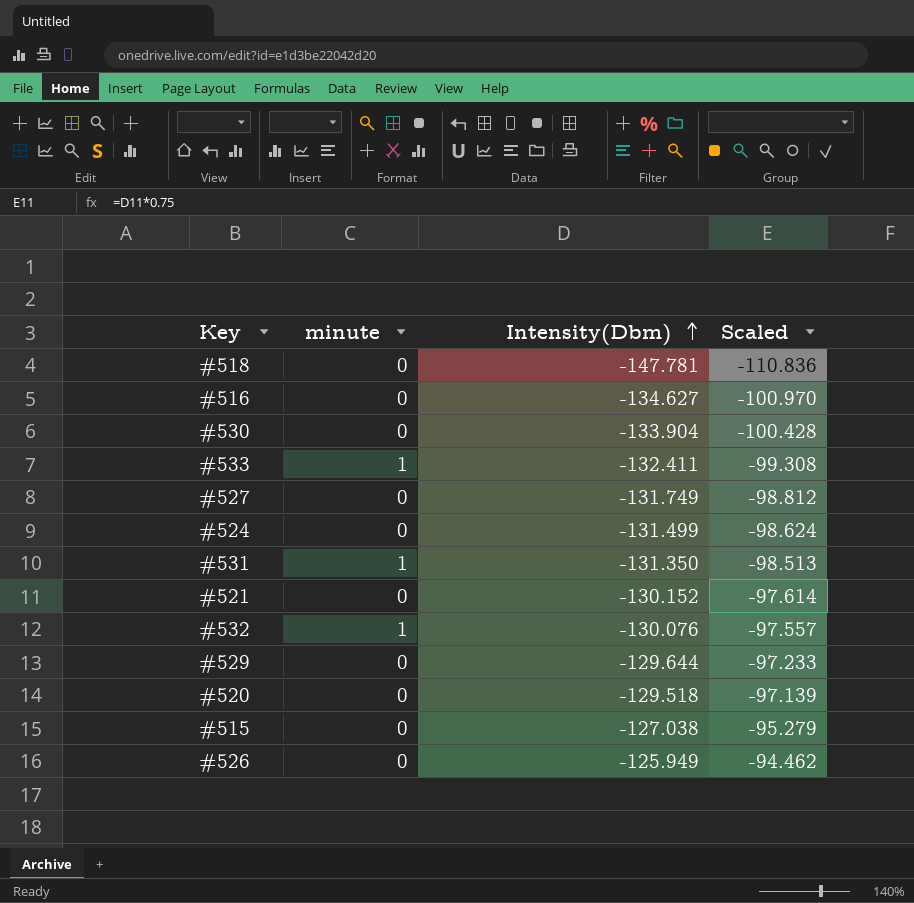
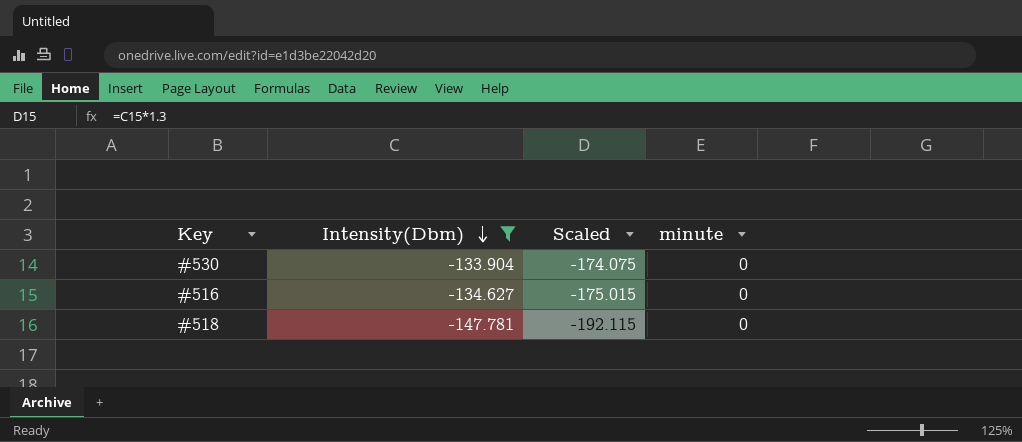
filter: none -> Intensity(Dbm) <= -133.904
row order: Intensity(Dbm) ascending -> Intensity(Dbm) descending
column Scaled | formula: [Intensity(Dbm)] * 0.75 -> [Intensity(Dbm)] * 1.3
column minute | position: 2 -> 4

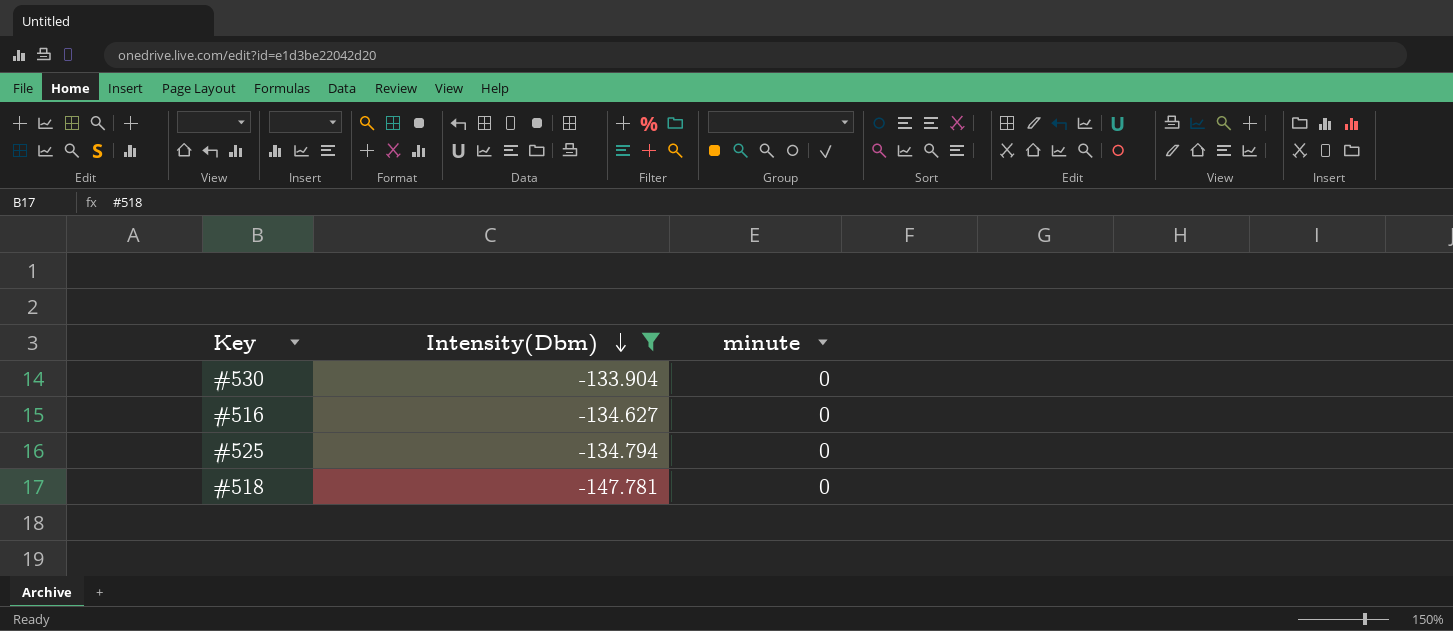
column Scaled | formula: [Intensity(Dbm)] * 1.3 -> none
row #525: none -> -134.794 | 0

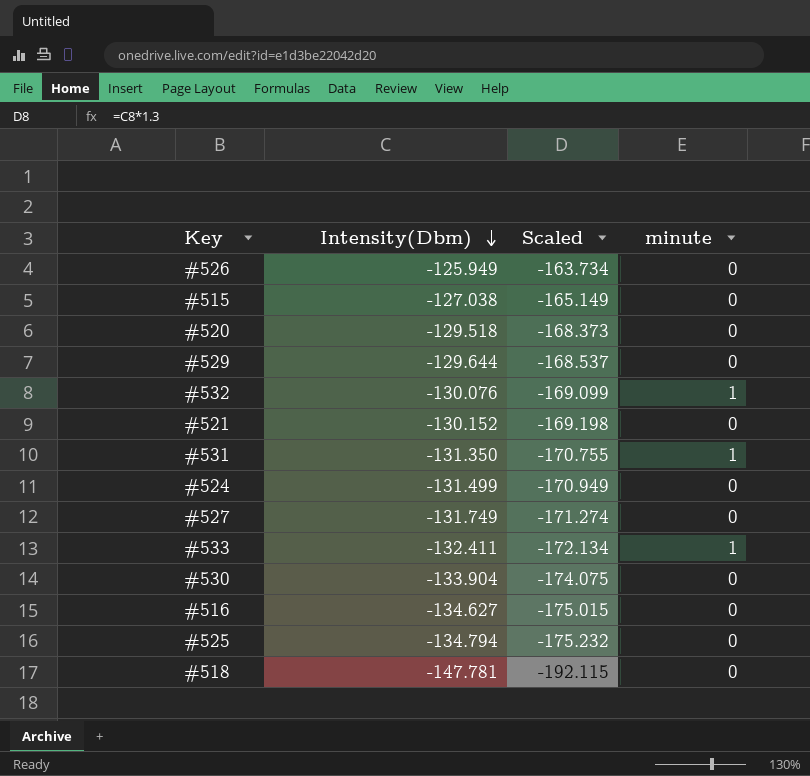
filter: Intensity(Dbm) <= -133.904 -> none
column Scaled | formula: none -> [Intensity(Dbm)] * 1.3

